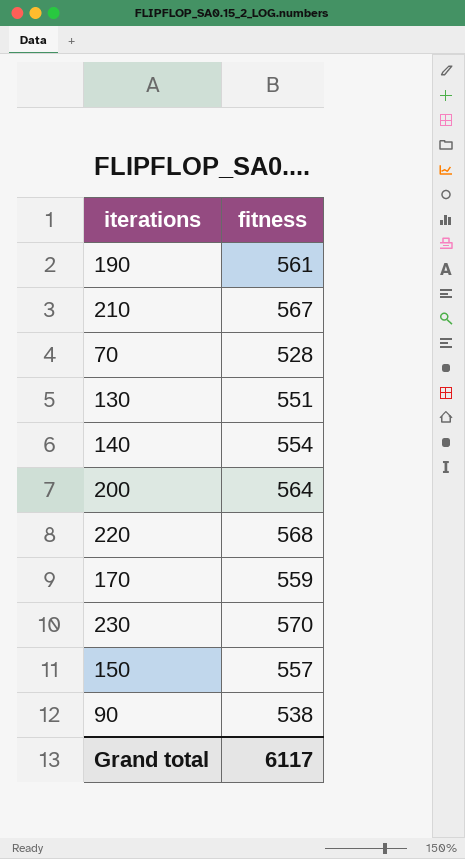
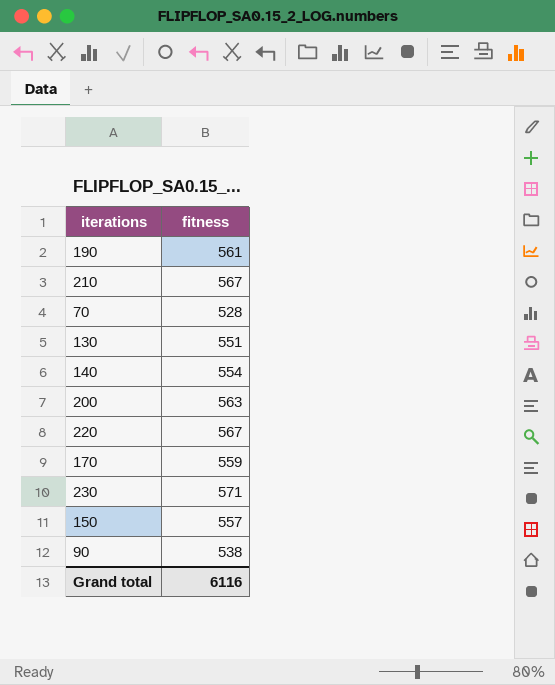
200 | fitness: 564 -> 563
220 | fitness: 568 -> 567
230 | fitness: 570 -> 571
Grand total | fitness: 6117 -> 6116

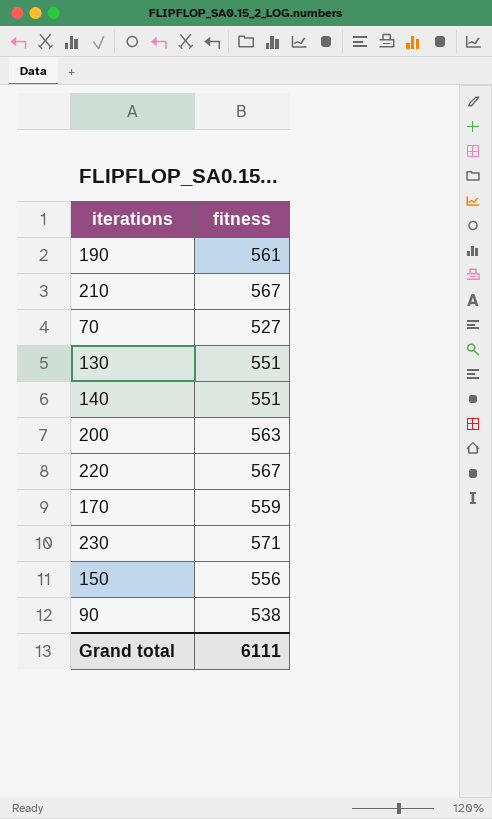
70 | fitness: 528 -> 527
140 | fitness: 554 -> 551
150 | fitness: 557 -> 556
Grand total | fitness: 6116 -> 6111

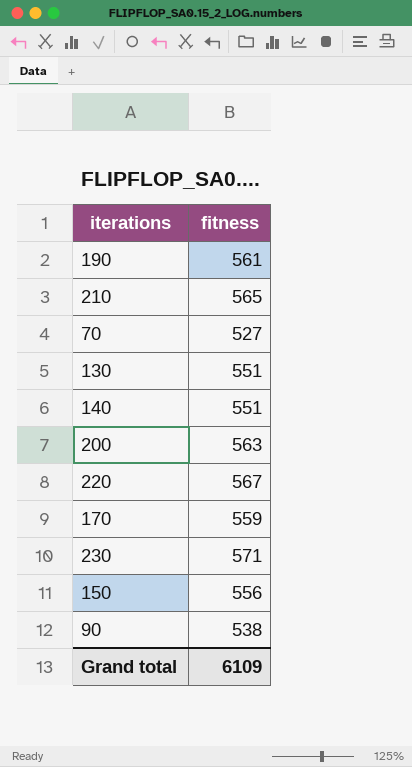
210 | fitness: 567 -> 565
Grand total | fitness: 6111 -> 6109

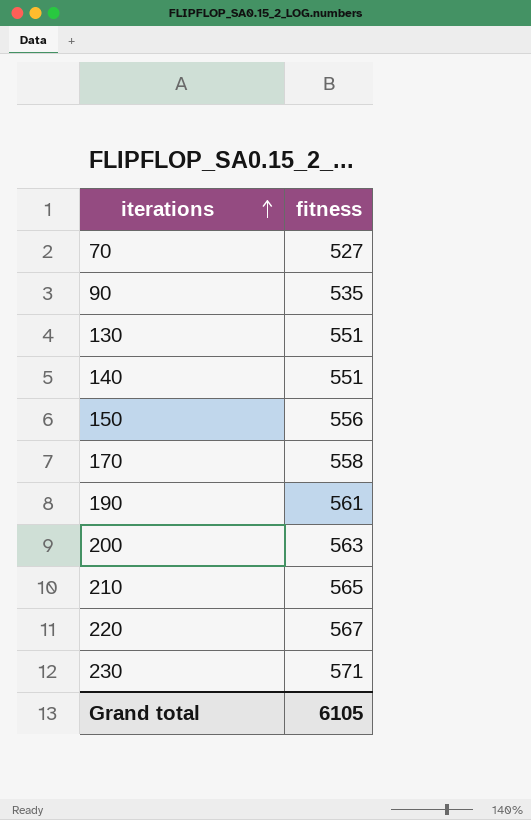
row order: none -> iterations ascending
90 | fitness: 538 -> 535
170 | fitness: 559 -> 558
Grand total | fitness: 6109 -> 6105

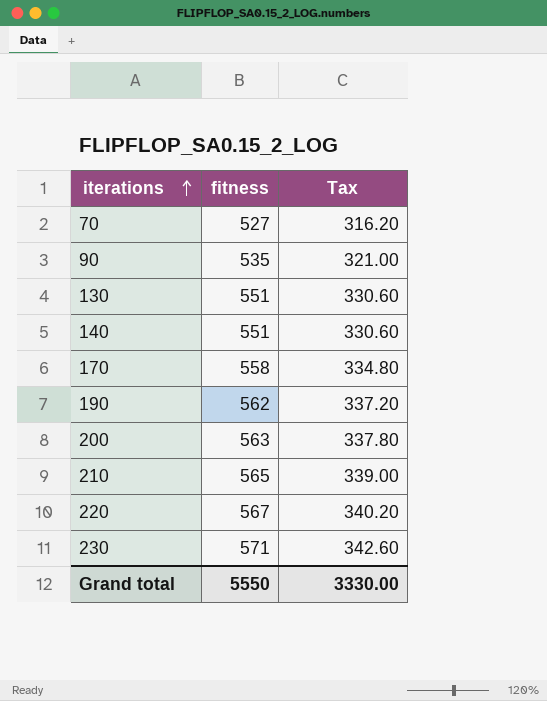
column Tax | formula: none -> [fitness] * 0.6
row 150: 556 -> none
190 | fitness: 561 -> 562
Grand total | fitness: 6105 -> 5550

